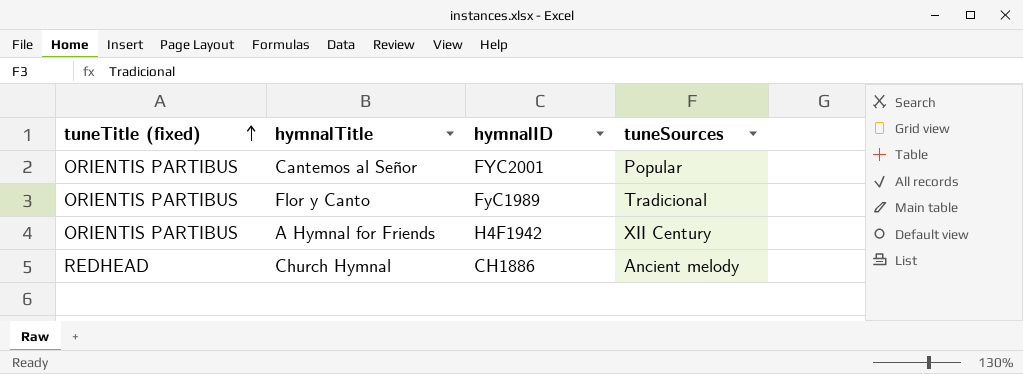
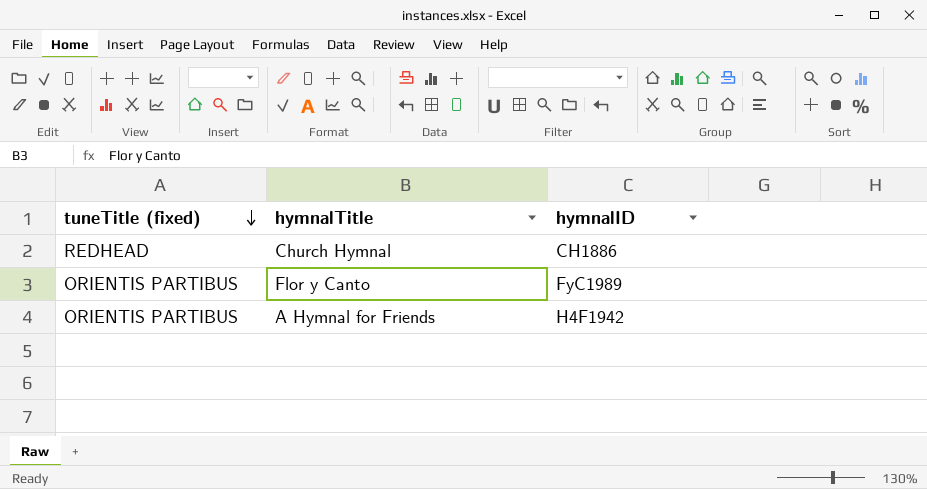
row order: tuneTitle (fixed) ascending -> tuneTitle (fixed) descending
column tuneSources | position: 4 -> none
row Cantemos al Señor: ORIENTIS PARTIBUS | FYC2001 | Popular -> none

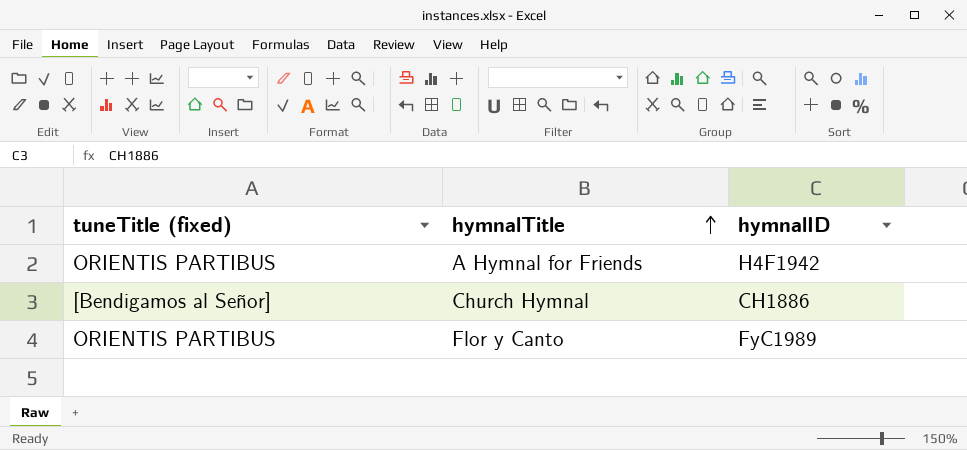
row order: tuneTitle (fixed) descending -> hymnalTitle ascending
Church Hymnal | tuneTitle (fixed): REDHEAD -> [Bendigamos al Señor]

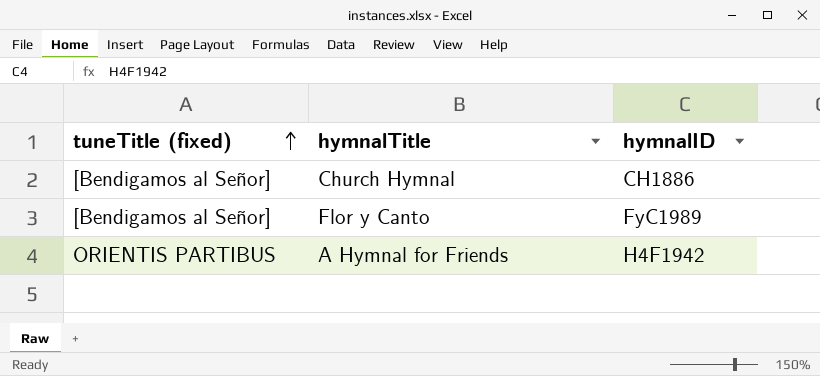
row order: hymnalTitle ascending -> tuneTitle (fixed) ascending
Flor y Canto | tuneTitle (fixed): ORIENTIS PARTIBUS -> [Bendigamos al Señor]

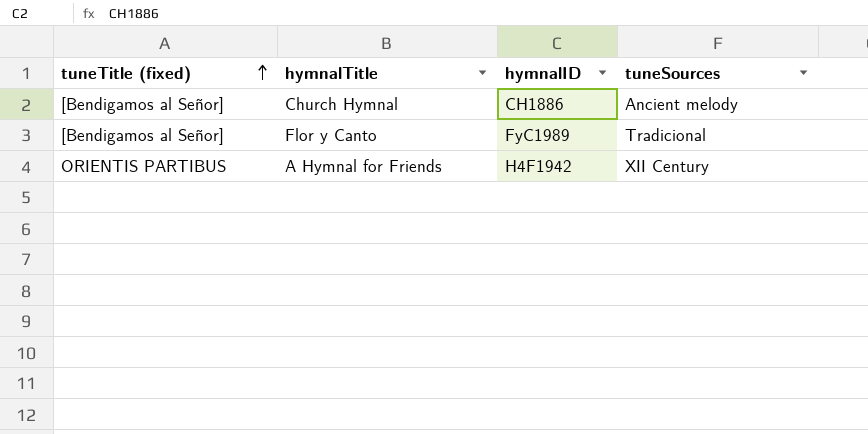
column tuneSources | position: none -> 4

